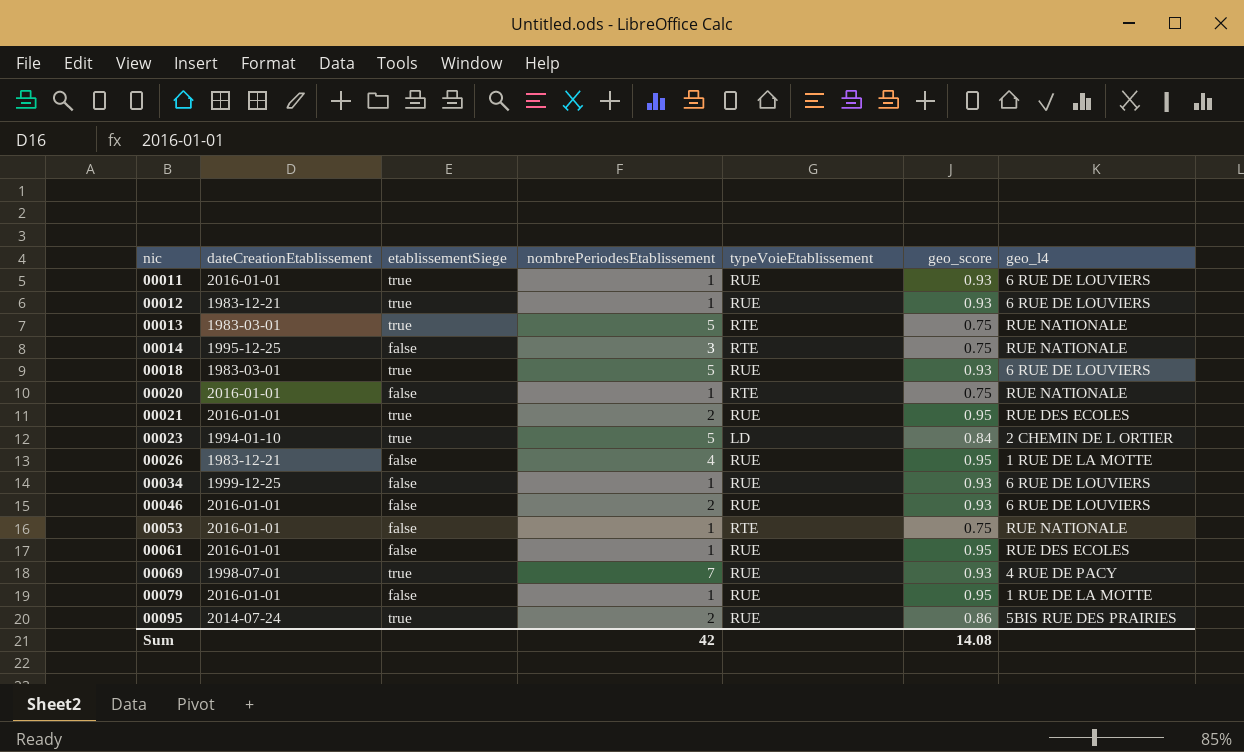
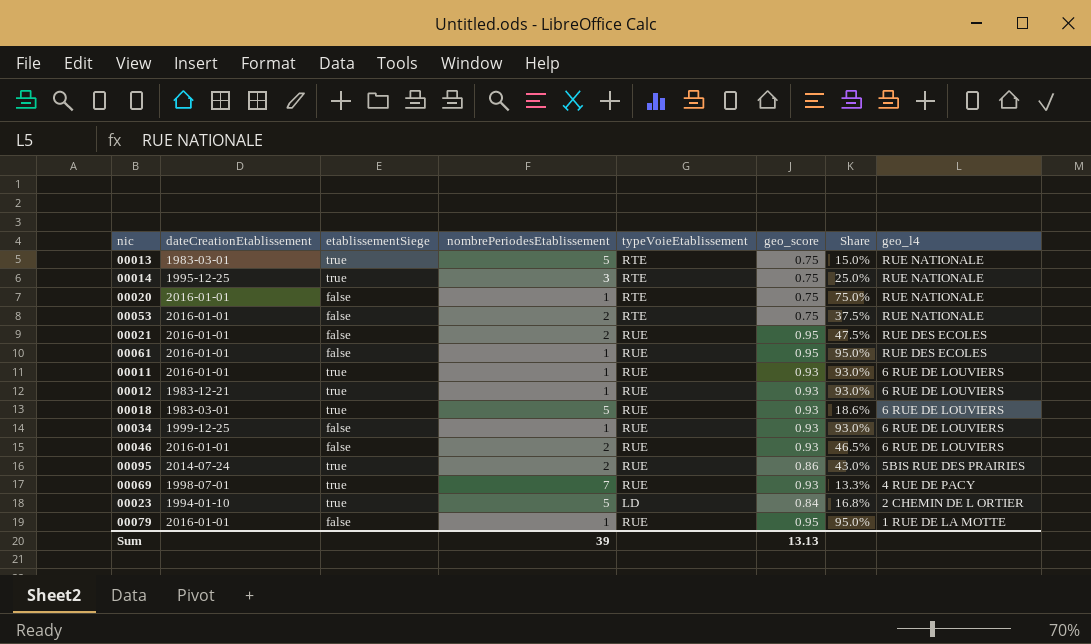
row order: nic ascending -> geo_l4 descending
column Share | formula: none -> [geo_score] / [nombrePeriodesEtablissement]
row 00026: 1983-12-21 | false | 4 | RUE | 0.95 | 1 RUE DE LA MOTTE -> none
00014 | etablissementSiege: false -> true
00053 | nombrePeriodesEtablissement: 1 -> 2
00021 | etablissementSiege: true -> false
Sum | nombrePeriodesEtablissement: 42 -> 39
Sum | geo_score: 14.08 -> 13.13

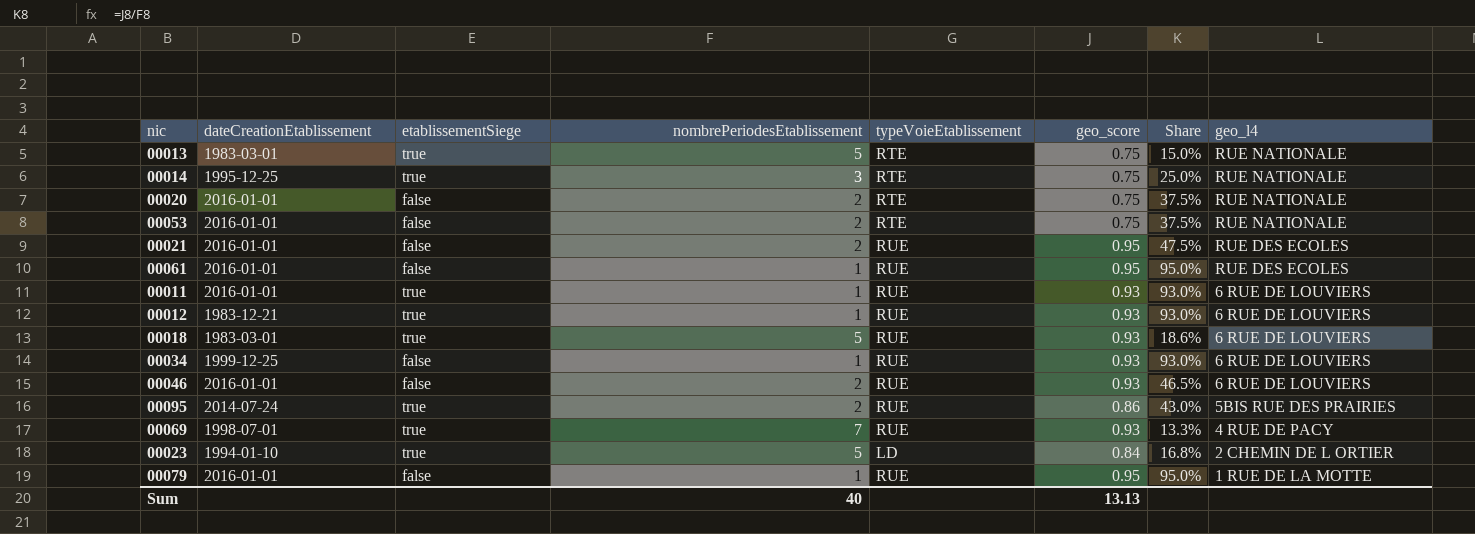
00020 | nombrePeriodesEtablissement: 1 -> 2
00020 | Share: 75.0% -> 37.5%
Sum | nombrePeriodesEtablissement: 39 -> 40

